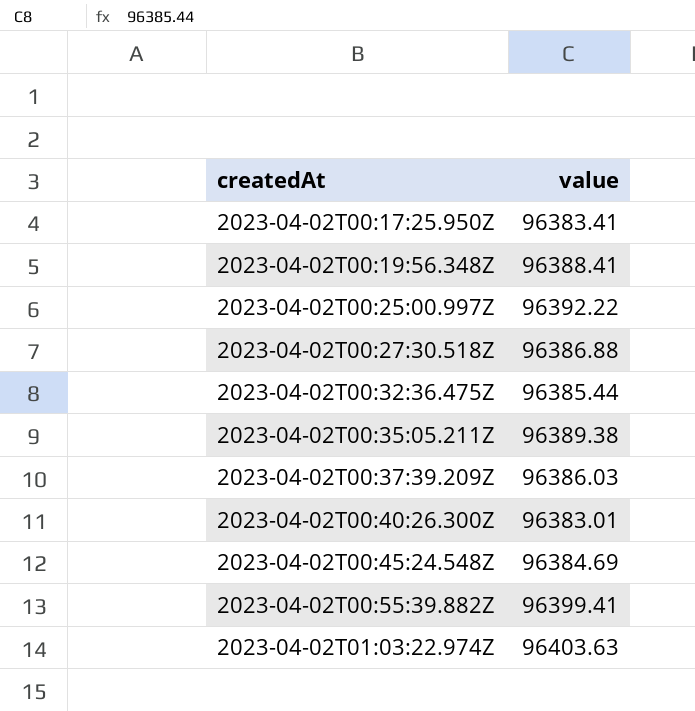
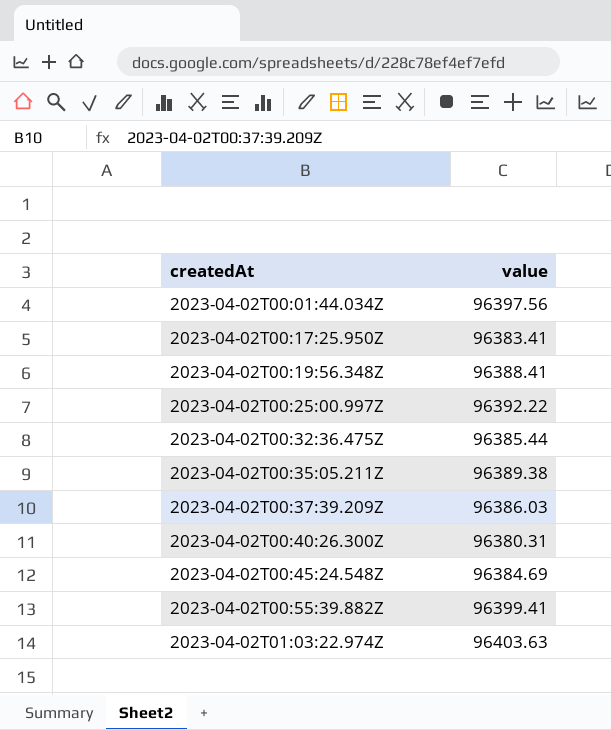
row 2023-04-02T00:27:30.518Z: 96386.88 -> none
row 2023-04-02T00:01:44.034Z: none -> 96397.56
2023-04-02T00:40:26.300Z | value: 96383.01 -> 96380.31

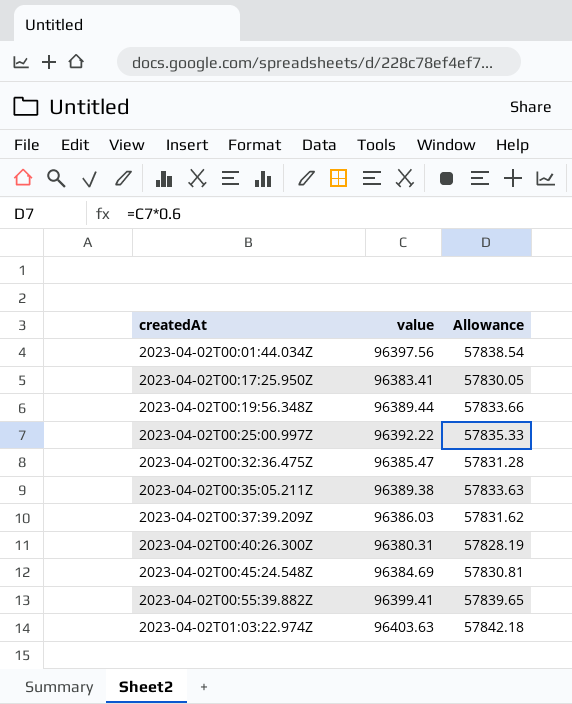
column Allowance | formula: none -> [value] * 0.6
2023-04-02T00:19:56.348Z | value: 96388.41 -> 96389.44
2023-04-02T00:32:36.475Z | value: 96385.44 -> 96385.47

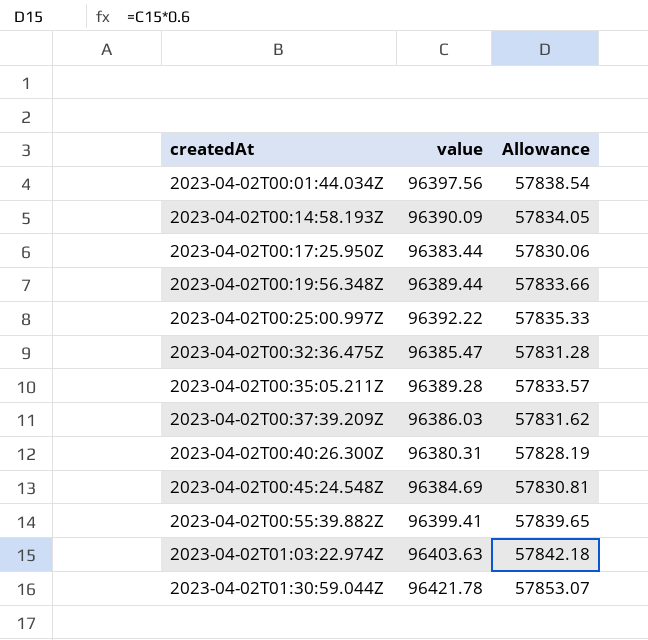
row 2023-04-02T00:14:58.193Z: none -> 96390.09 | 57834.05
2023-04-02T00:17:25.950Z | value: 96383.41 -> 96383.44
2023-04-02T00:17:25.950Z | Allowance: 57830.05 -> 57830.06
2023-04-02T00:35:05.211Z | value: 96389.38 -> 96389.28
2023-04-02T00:35:05.211Z | Allowance: 57833.63 -> 57833.57
row 2023-04-02T01:30:59.044Z: none -> 96421.78 | 57853.07

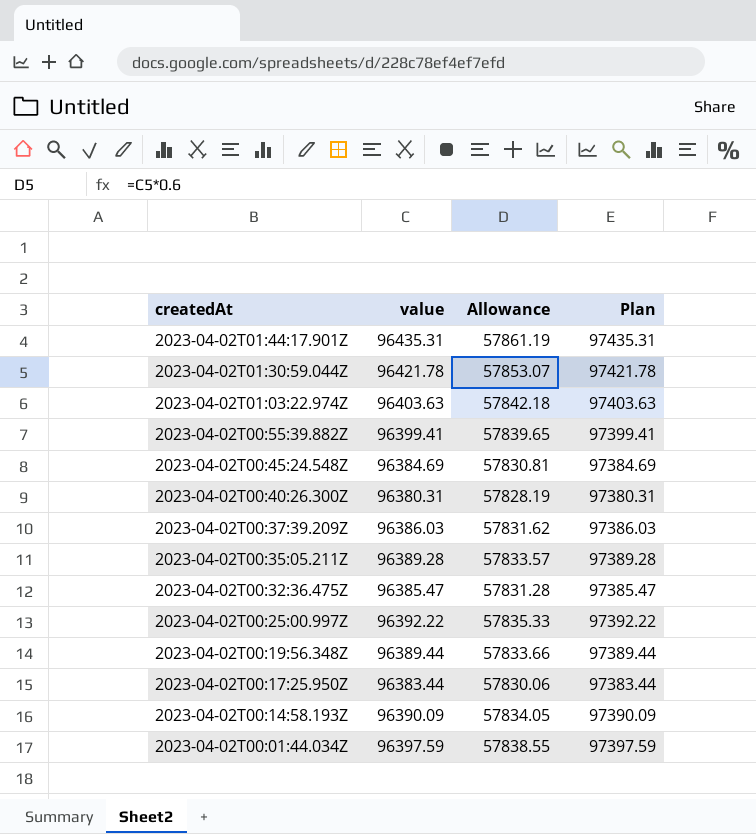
row order: createdAt ascending -> createdAt descending
column Plan | formula: none -> [value] + 1000
row 2023-04-02T01:44:17.901Z: none -> 96435.31 | 57861.19 | 97435.31
2023-04-02T00:01:44.034Z | value: 96397.56 -> 96397.59
2023-04-02T00:01:44.034Z | Allowance: 57838.54 -> 57838.55

